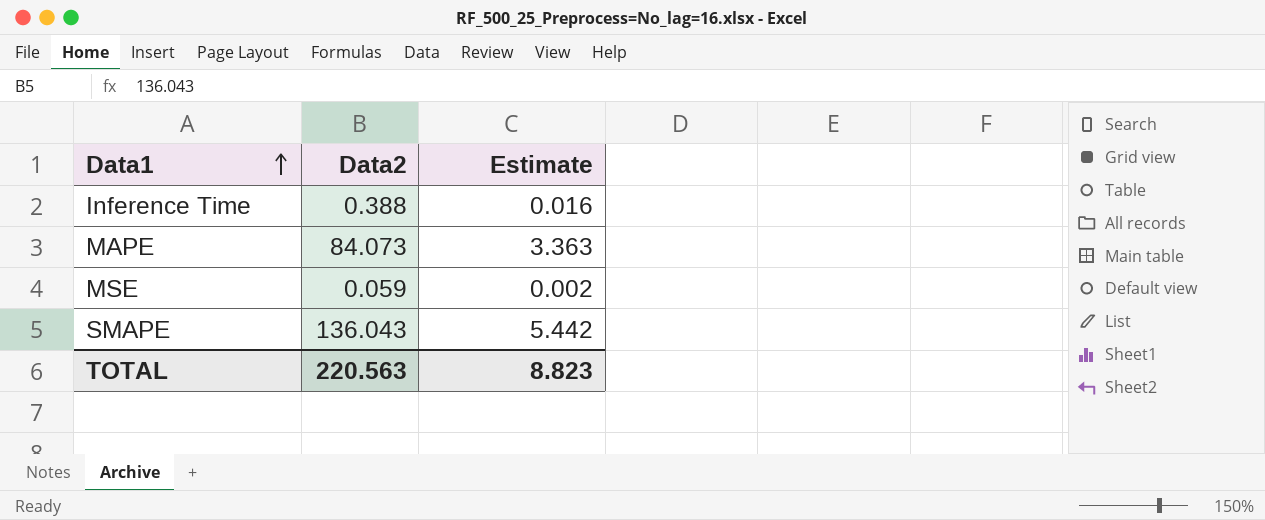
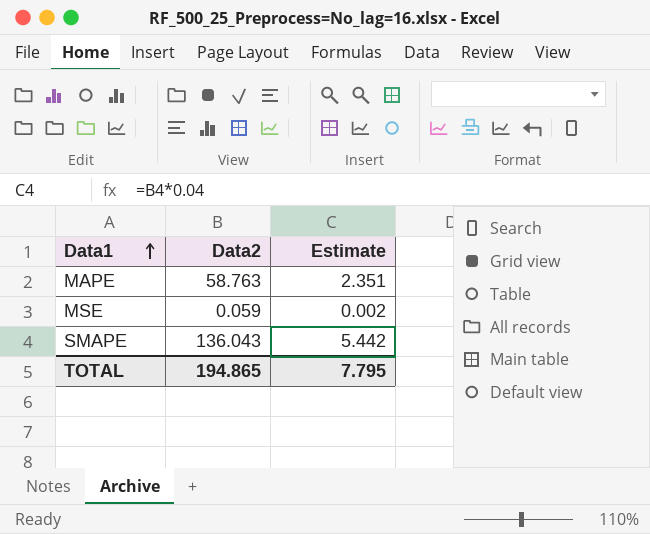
row Inference Time: 0.388 | 0.016 -> none
MAPE | Data2: 84.073 -> 58.763
MAPE | Estimate: 3.363 -> 2.351
TOTAL | Data2: 220.563 -> 194.865
TOTAL | Estimate: 8.823 -> 7.795

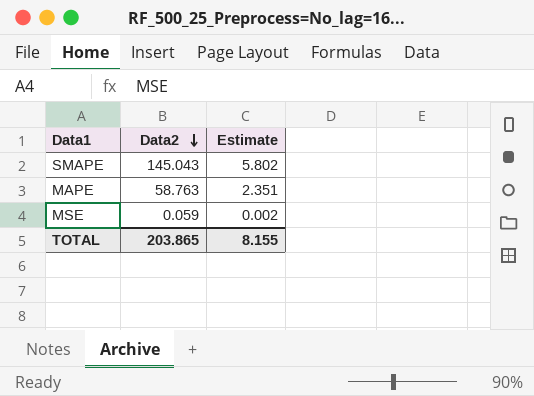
row order: Data1 ascending -> Data2 descending
SMAPE | Data2: 136.043 -> 145.043
SMAPE | Estimate: 5.442 -> 5.802
TOTAL | Data2: 194.865 -> 203.865
TOTAL | Estimate: 7.795 -> 8.155

